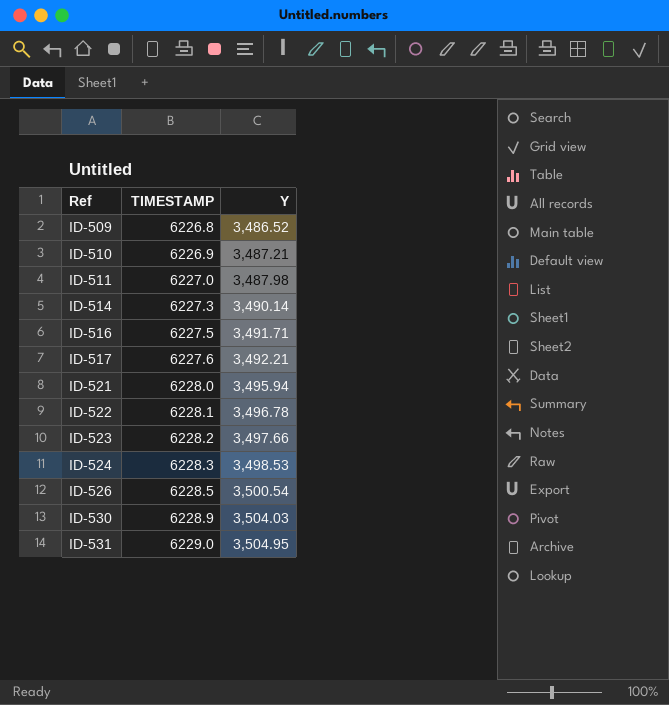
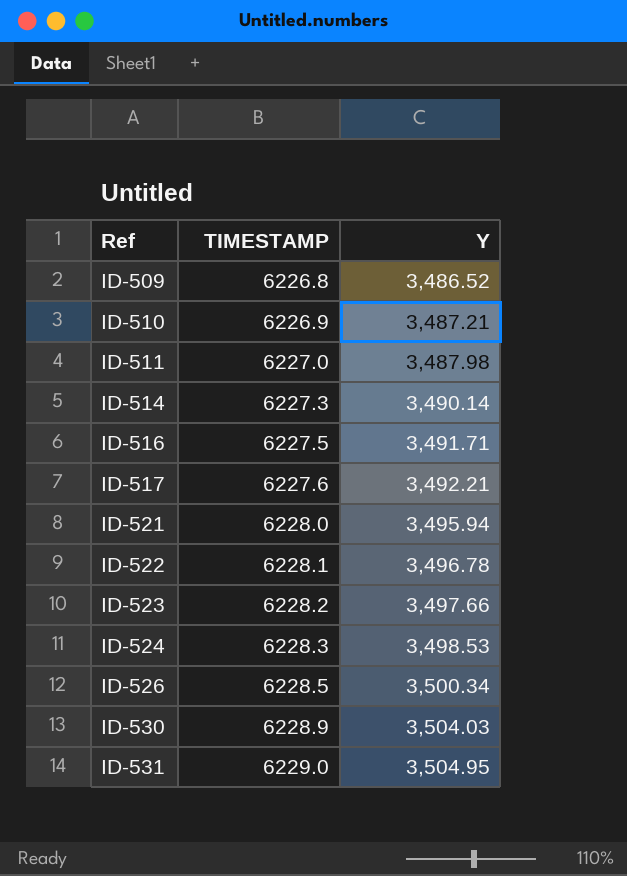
ID-526 | Y: 3,500.54 -> 3,500.34

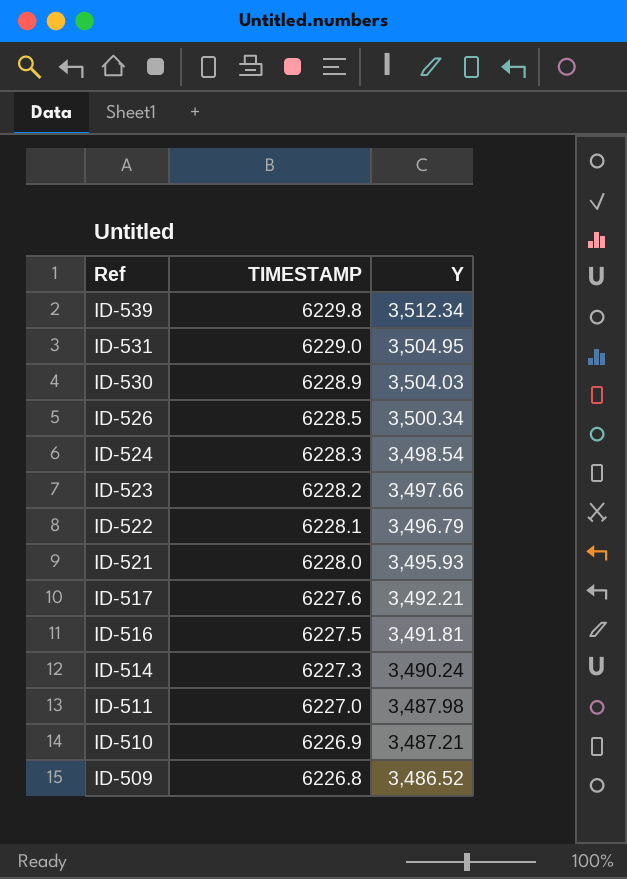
row order: Ref ascending -> Ref descending
row ID-539: none -> 6229.8 | 3,512.34
ID-524 | Y: 3,498.53 -> 3,498.54
ID-522 | Y: 3,496.78 -> 3,496.79
ID-521 | Y: 3,495.94 -> 3,495.93
ID-516 | Y: 3,491.71 -> 3,491.81
ID-514 | Y: 3,490.14 -> 3,490.24

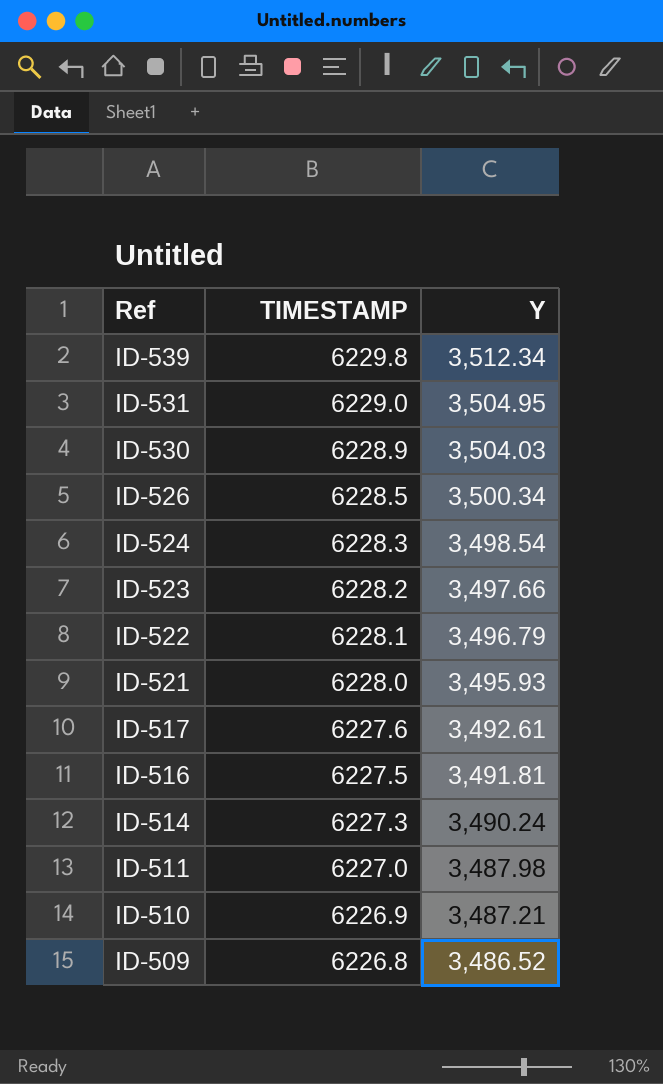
ID-517 | Y: 3,492.21 -> 3,492.61

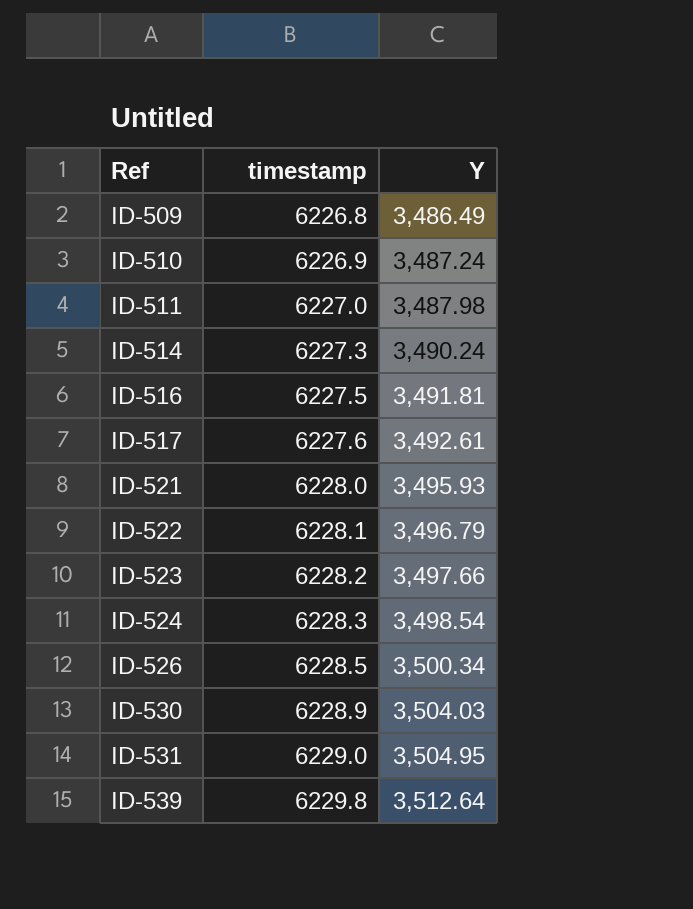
row order: Ref descending -> Ref ascending
column name: TIMESTAMP -> timestamp
ID-509 | Y: 3,486.52 -> 3,486.49
ID-510 | Y: 3,487.21 -> 3,487.24
ID-539 | Y: 3,512.34 -> 3,512.64

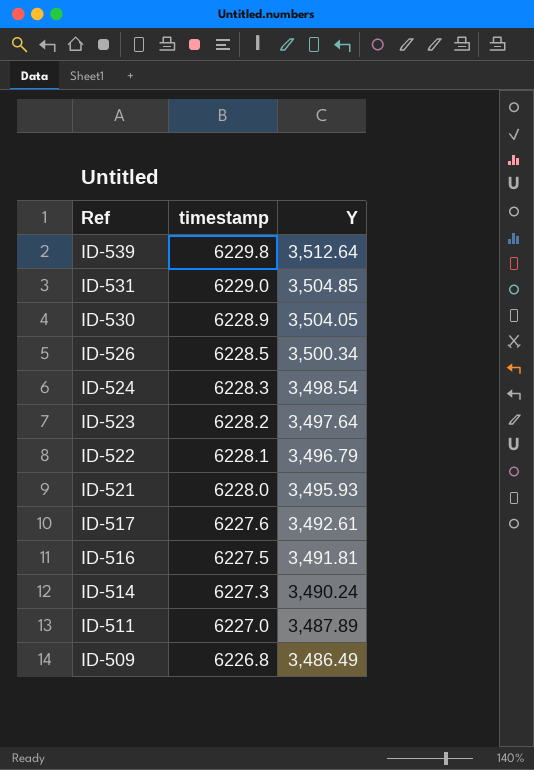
row order: Ref ascending -> Ref descending
row ID-510: 6226.9 | 3,487.24 -> none
ID-531 | Y: 3,504.95 -> 3,504.85
ID-530 | Y: 3,504.03 -> 3,504.05
ID-523 | Y: 3,497.66 -> 3,497.64
ID-511 | Y: 3,487.98 -> 3,487.89

